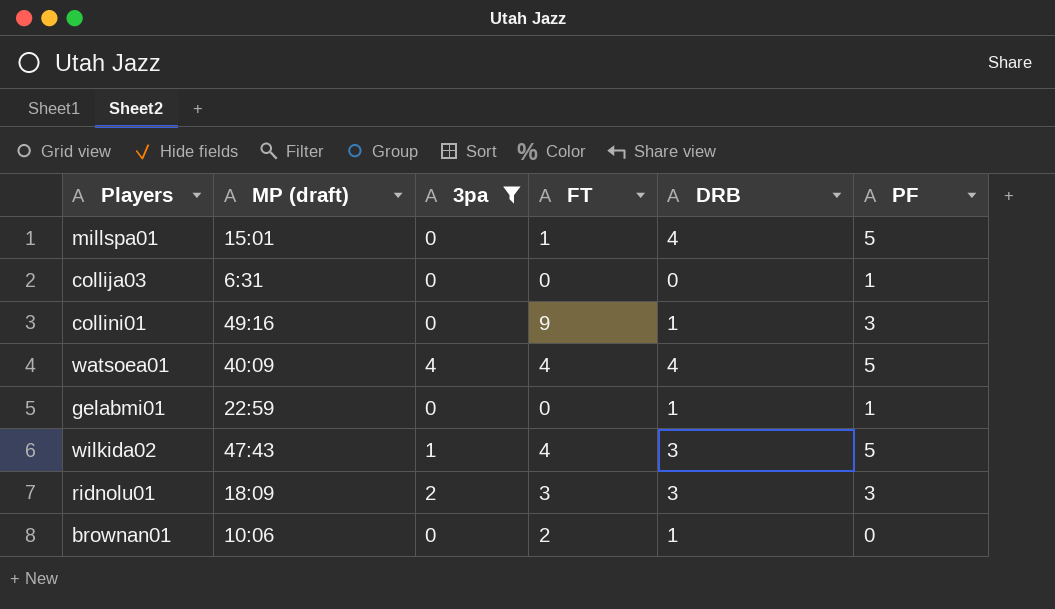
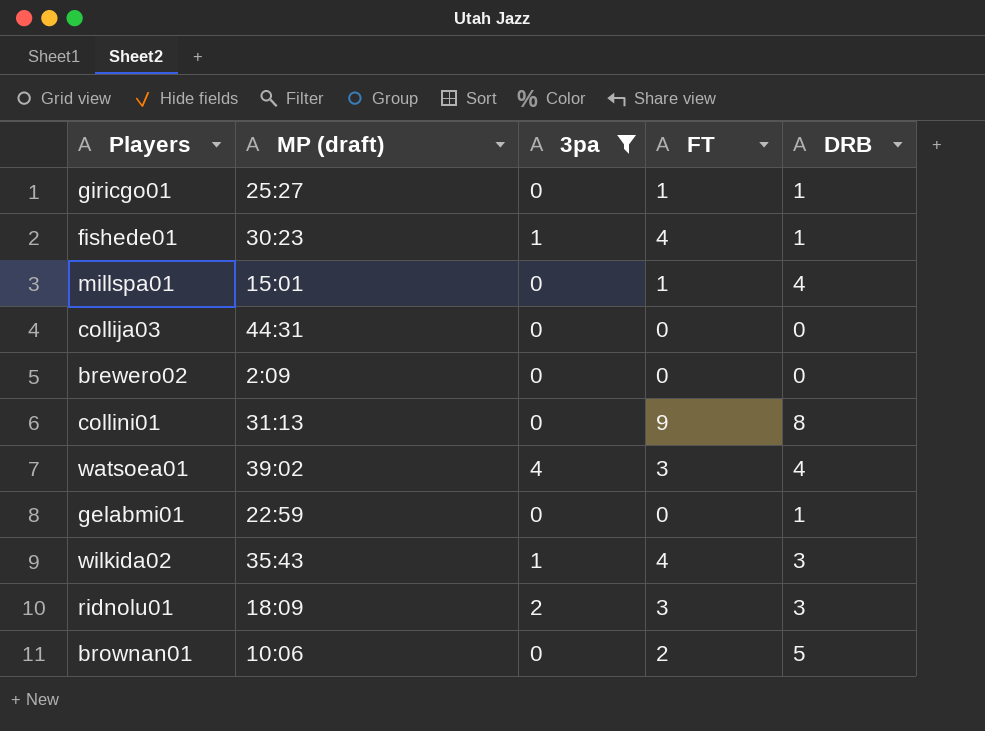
column PF | position: 6 -> none
row giricgo01: none -> 25:27 | 0 | 1 | 1
row fishede01: none -> 30:23 | 1 | 4 | 1
collija03 | MP (draft): 6:31 -> 44:31
row brewero02: none -> 2:09 | 0 | 0 | 0
collini01 | MP (draft): 49:16 -> 31:13
collini01 | DRB: 1 -> 8
watsoea01 | MP (draft): 40:09 -> 39:02
watsoea01 | FT: 4 -> 3
wilkida02 | MP (draft): 47:43 -> 35:43
brownan01 | DRB: 1 -> 5

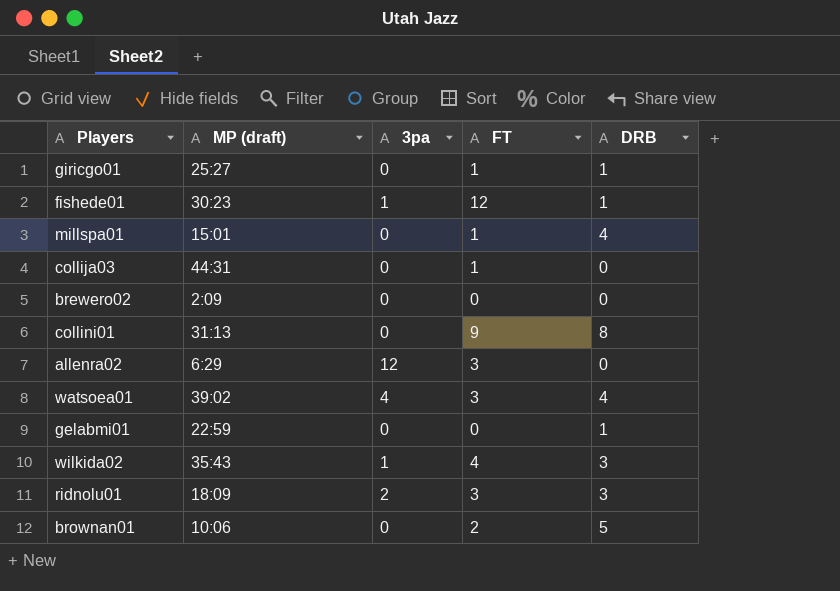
filter: 3pa != 12 -> none
fishede01 | FT: 4 -> 12
collija03 | FT: 0 -> 1

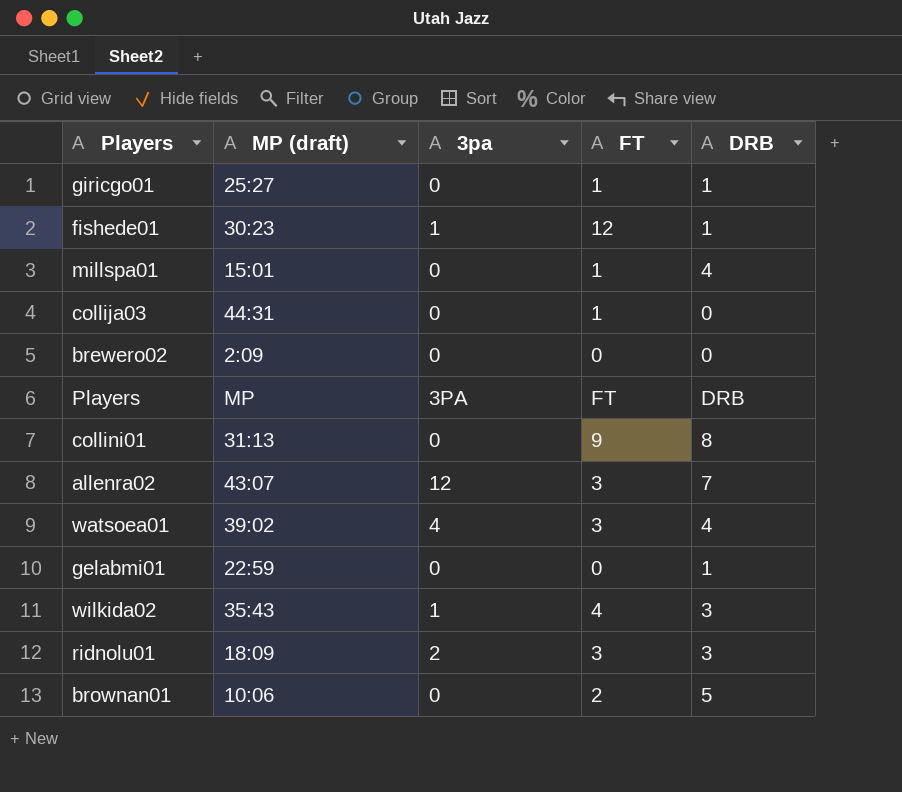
row Players: none -> MP | 3PA | FT | DRB
allenra02 | MP (draft): 6:29 -> 43:07
allenra02 | DRB: 0 -> 7

